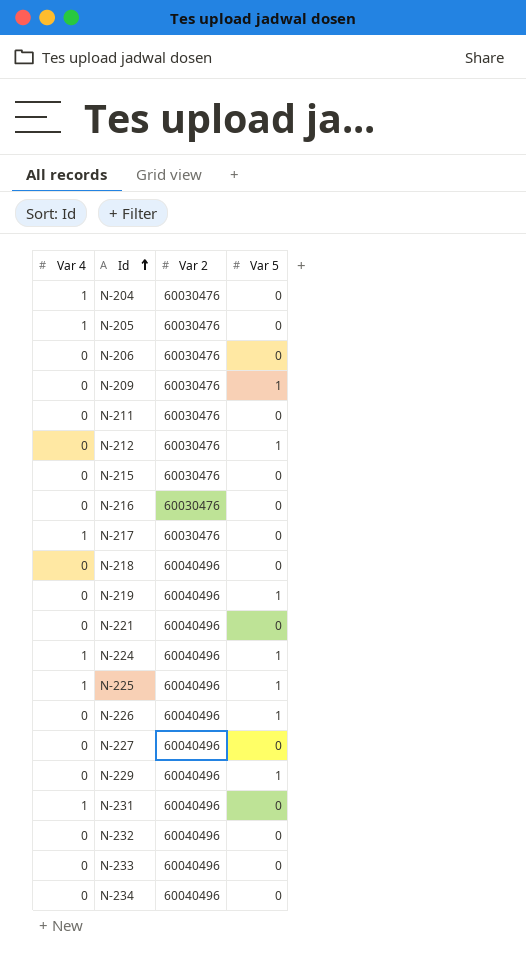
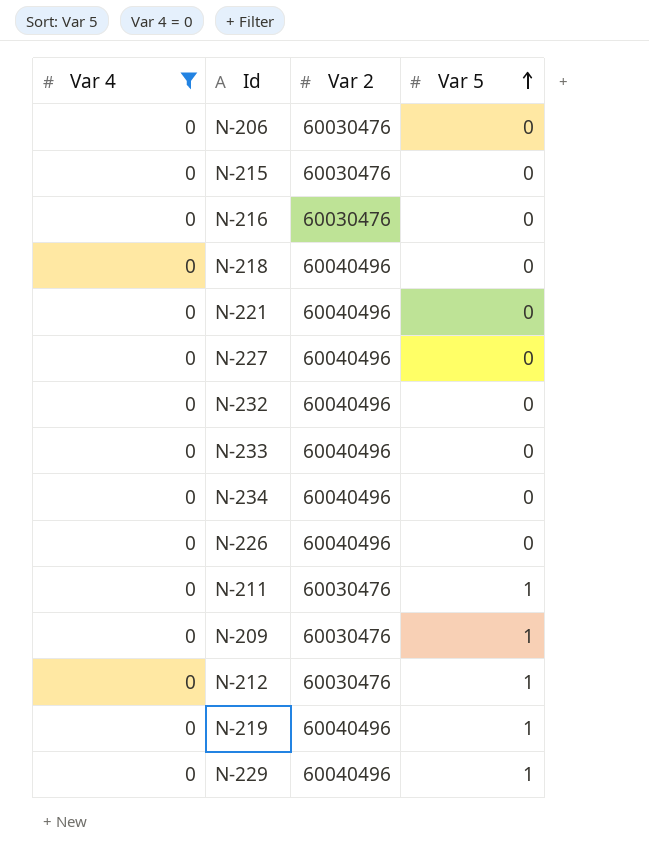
filter: none -> Var 4 = 0
row order: Id ascending -> Var 5 ascending
N-226 | Var 5: 1 -> 0
N-211 | Var 5: 0 -> 1

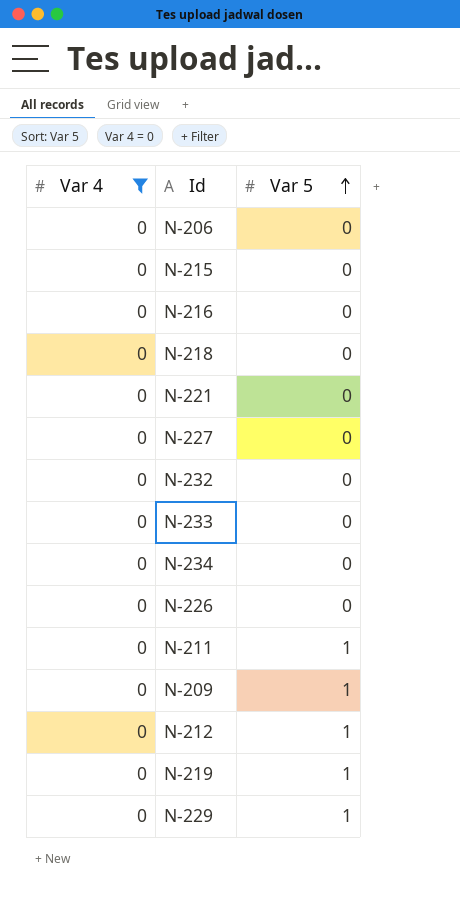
column Var 2 | position: 3 -> none

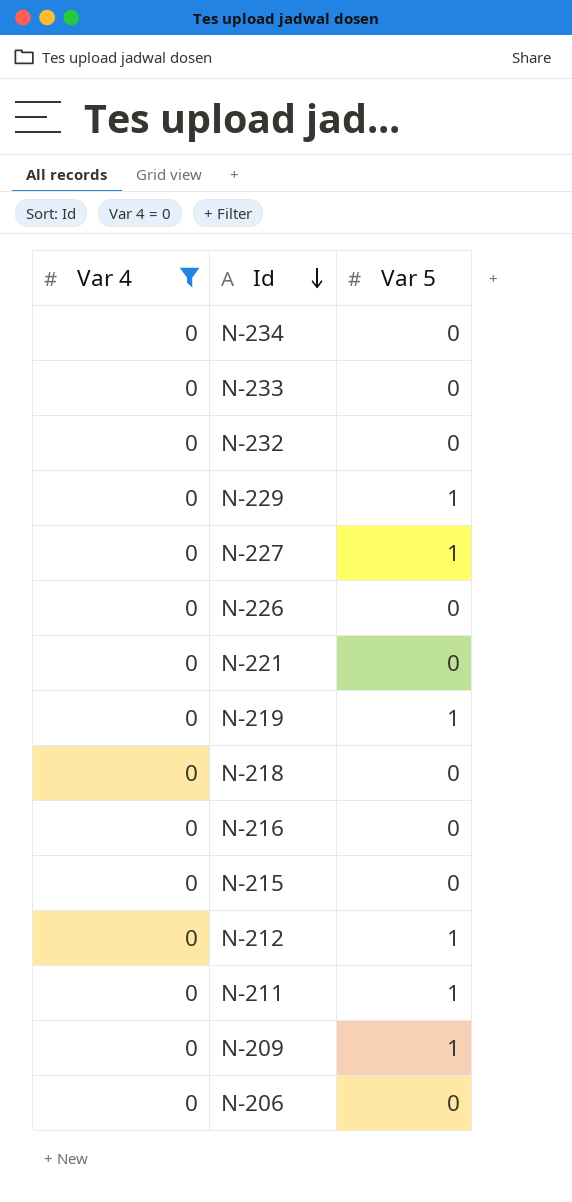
row order: Var 5 ascending -> Id descending
N-227 | Var 5: 0 -> 1

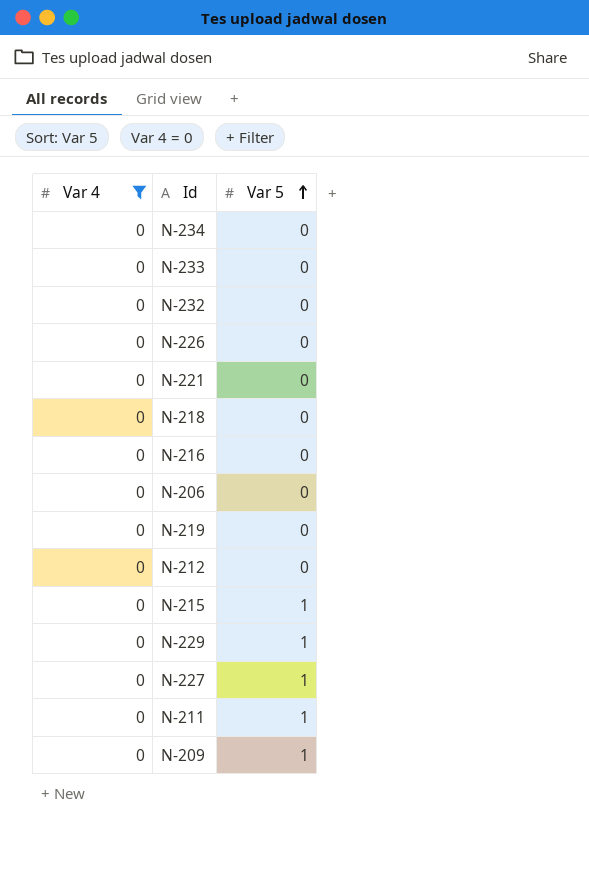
row order: Id descending -> Var 5 ascending
N-219 | Var 5: 1 -> 0
N-212 | Var 5: 1 -> 0
N-215 | Var 5: 0 -> 1

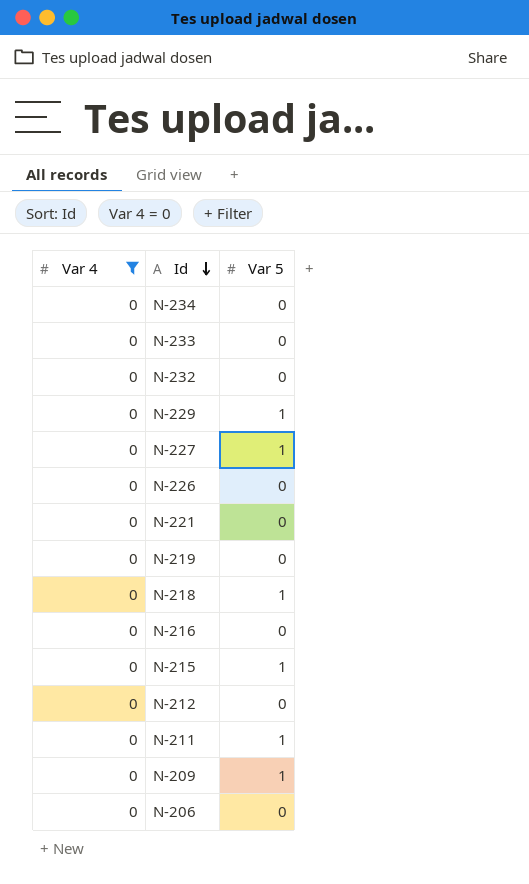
row order: Var 5 ascending -> Id descending
N-218 | Var 5: 0 -> 1

